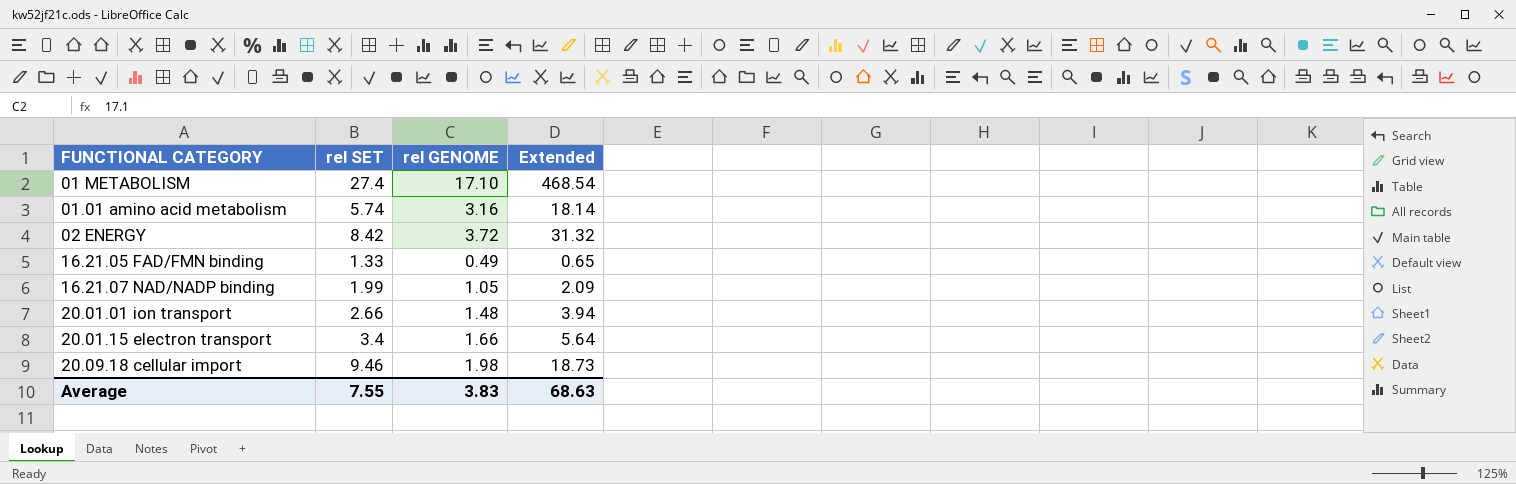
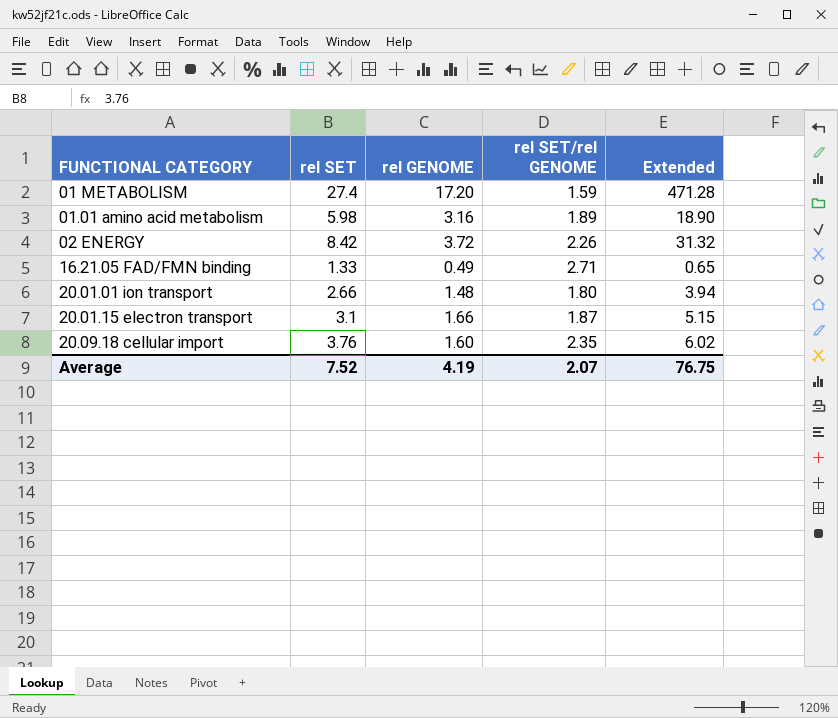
column rel SET/rel GENOME | formula: none -> [rel SET] / [rel GENOME]
row 16.21.07 NAD/NADP binding: 1.99 | 1.05 | 2.09 -> none
01 METABOLISM | rel GENOME: 17.10 -> 17.20
01 METABOLISM | Extended: 468.54 -> 471.28
01.01 amino acid metabolism | rel SET: 5.74 -> 5.98
01.01 amino acid metabolism | Extended: 18.14 -> 18.90
20.01.15 electron transport | rel SET: 3.4 -> 3.1
20.01.15 electron transport | Extended: 5.64 -> 5.15
20.09.18 cellular import | rel SET: 9.46 -> 3.76
20.09.18 cellular import | rel GENOME: 1.98 -> 1.60
20.09.18 cellular import | Extended: 18.73 -> 6.02
Average | rel SET: 7.55 -> 7.52
Average | rel GENOME: 3.83 -> 4.19
Average | Extended: 68.63 -> 76.75

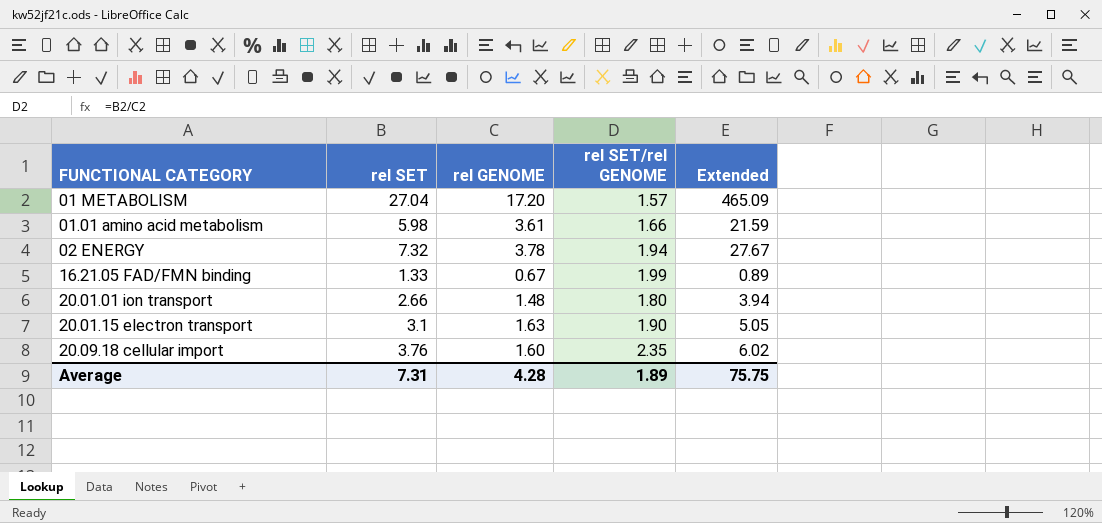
01 METABOLISM | rel SET: 27.4 -> 27.04
01 METABOLISM | rel SET/rel GENOME: 1.59 -> 1.57
01 METABOLISM | Extended: 471.28 -> 465.09
01.01 amino acid metabolism | rel GENOME: 3.16 -> 3.61
01.01 amino acid metabolism | rel SET/rel GENOME: 1.89 -> 1.66
01.01 amino acid metabolism | Extended: 18.90 -> 21.59
02 ENERGY | rel SET: 8.42 -> 7.32
02 ENERGY | rel GENOME: 3.72 -> 3.78
02 ENERGY | rel SET/rel GENOME: 2.26 -> 1.94
02 ENERGY | Extended: 31.32 -> 27.67
16.21.05 FAD/FMN binding | rel GENOME: 0.49 -> 0.67
16.21.05 FAD/FMN binding | rel SET/rel GENOME: 2.71 -> 1.99
16.21.05 FAD/FMN binding | Extended: 0.65 -> 0.89
20.01.15 electron transport | rel GENOME: 1.66 -> 1.63
20.01.15 electron transport | rel SET/rel GENOME: 1.87 -> 1.90
20.01.15 electron transport | Extended: 5.15 -> 5.05
Average | rel SET: 7.52 -> 7.31
Average | rel GENOME: 4.19 -> 4.28
Average | rel SET/rel GENOME: 2.07 -> 1.89
Average | Extended: 76.75 -> 75.75

